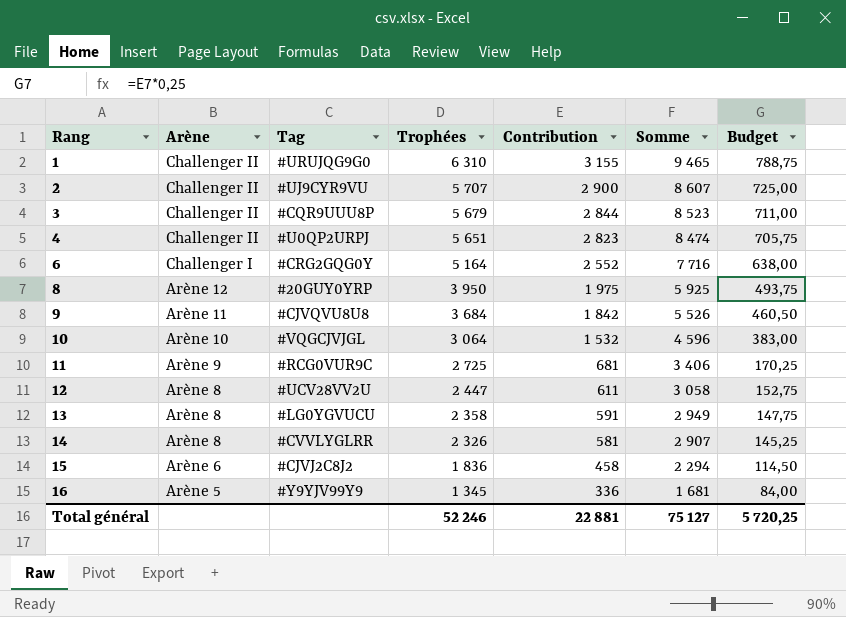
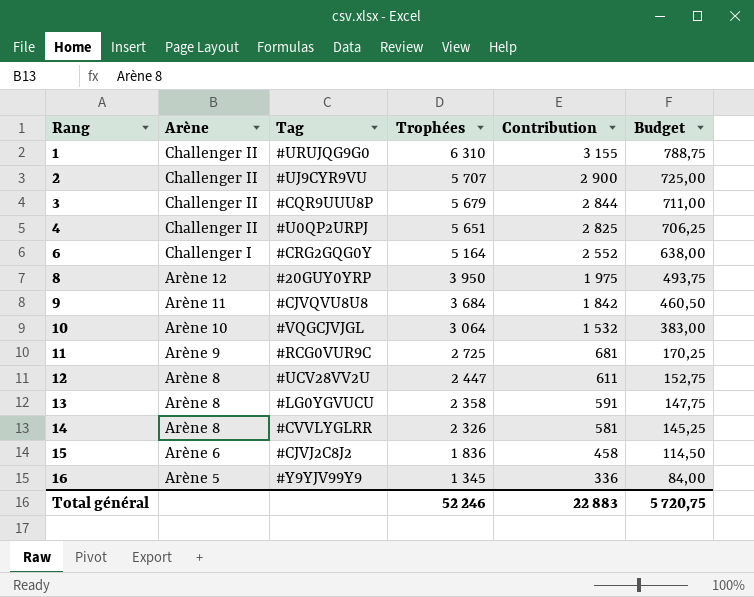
column Somme | formula: [Trophées] + [Contribution] -> none
4 | Contribution: 2 823 -> 2 825
4 | Budget: 705,75 -> 706,25
Total général | Contribution: 22 881 -> 22 883
Total général | Budget: 5 720,25 -> 5 720,75

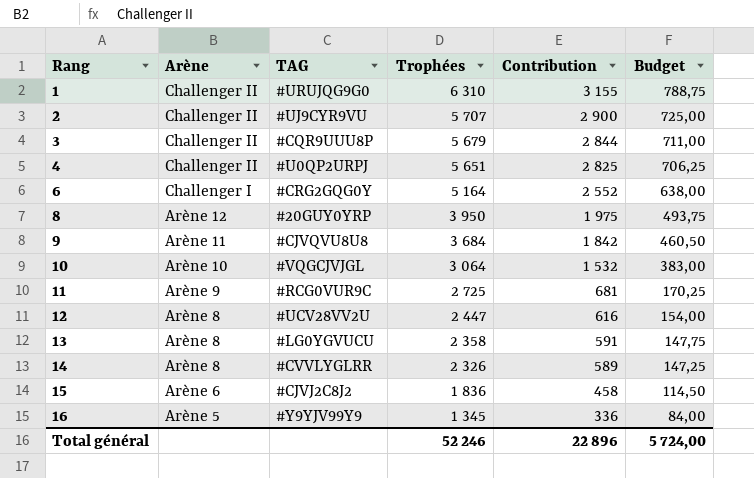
column name: Tag -> TAG
12 | Contribution: 611 -> 616
12 | Budget: 152,75 -> 154,00
14 | Contribution: 581 -> 589
14 | Budget: 145,25 -> 147,25
Total général | Contribution: 22 883 -> 22 896
Total général | Budget: 5 720,75 -> 5 724,00

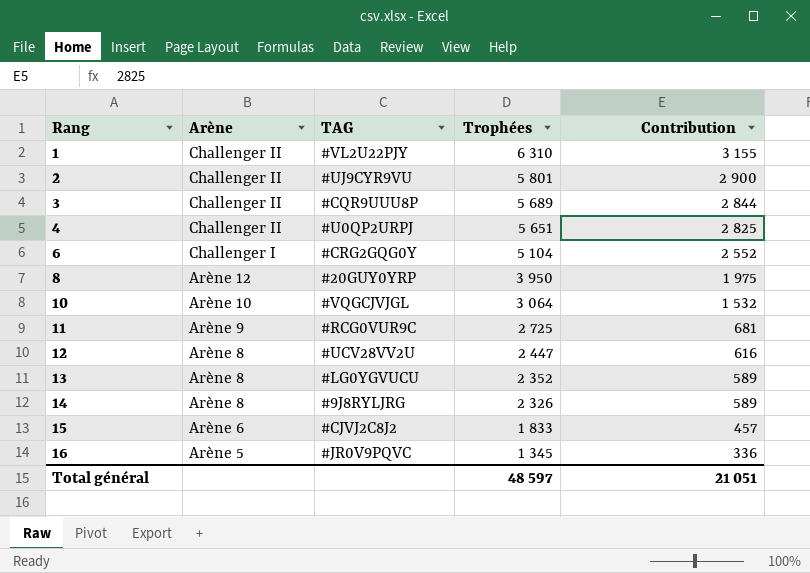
column Budget | formula: [Contribution] * 0,25 -> none
row 9: Arène 11 | #CJVQVU8U8 | 3 684 | 1 842 | 460,50 -> none
1 | TAG: #URUJQG9G0 -> #VL2U22PJY
2 | Trophées: 5 707 -> 5 801
3 | Trophées: 5 679 -> 5 689
6 | Trophées: 5 164 -> 5 104
13 | Trophées: 2 358 -> 2 352
13 | Contribution: 591 -> 589
14 | TAG: #CVVLYGLRR -> #9J8RYLJRG
15 | Trophées: 1 836 -> 1 833
15 | Contribution: 458 -> 457
16 | TAG: #Y9YJV99Y9 -> #JR0V9PQVC
Total général | Trophées: 52 246 -> 48 597
Total général | Contribution: 22 896 -> 21 051

